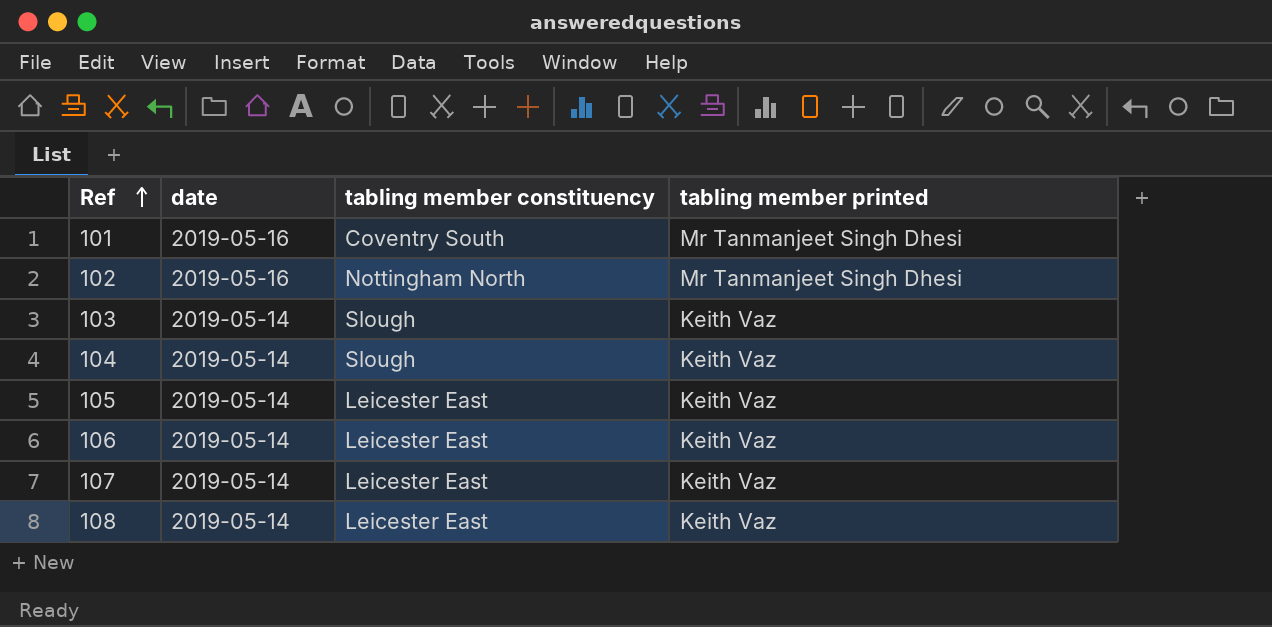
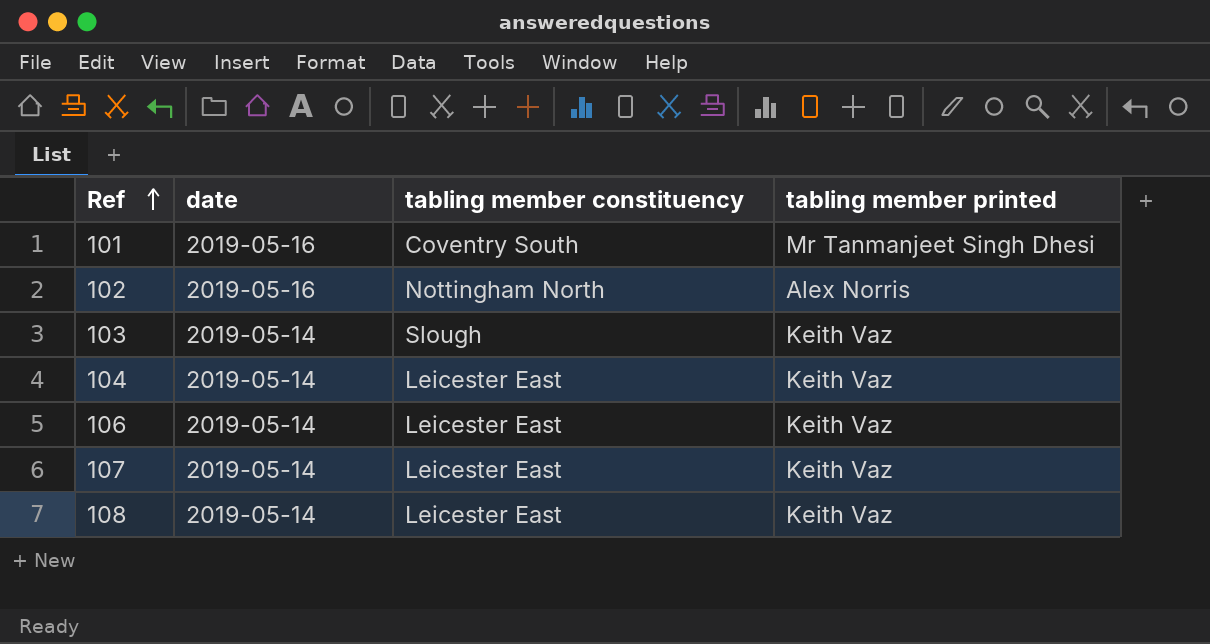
row 105: 2019-05-14 | Leicester East | Keith Vaz -> none
102 | tabling member printed: Mr Tanmanjeet Singh Dhesi -> Alex Norris
104 | tabling member constituency: Slough -> Leicester East

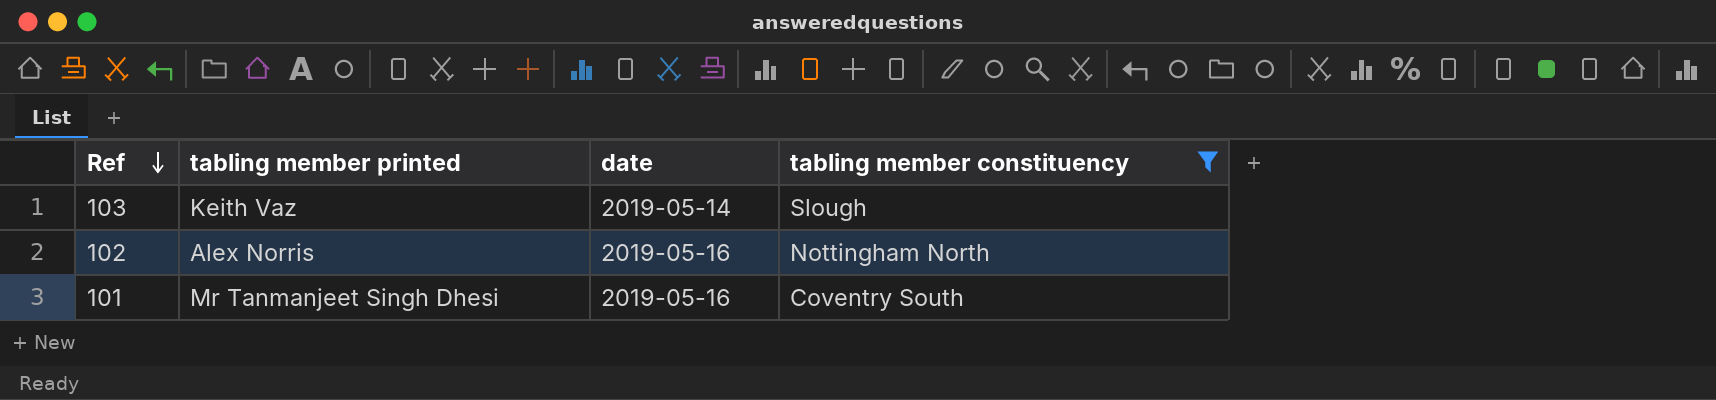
filter: none -> tabling member constituency != Leicester East
row order: Ref ascending -> Ref descending
column tabling member printed | position: 4 -> 2

